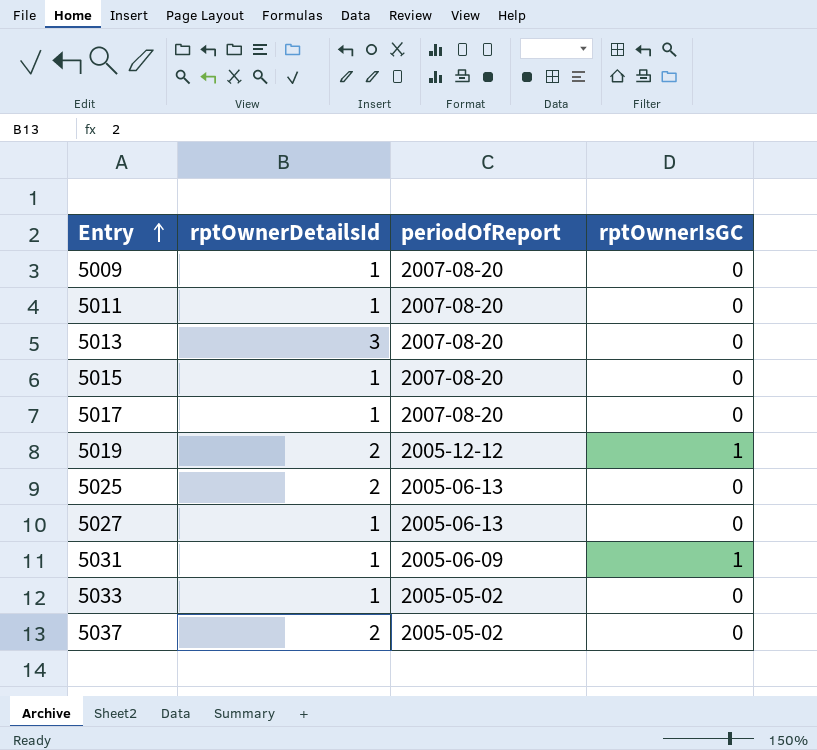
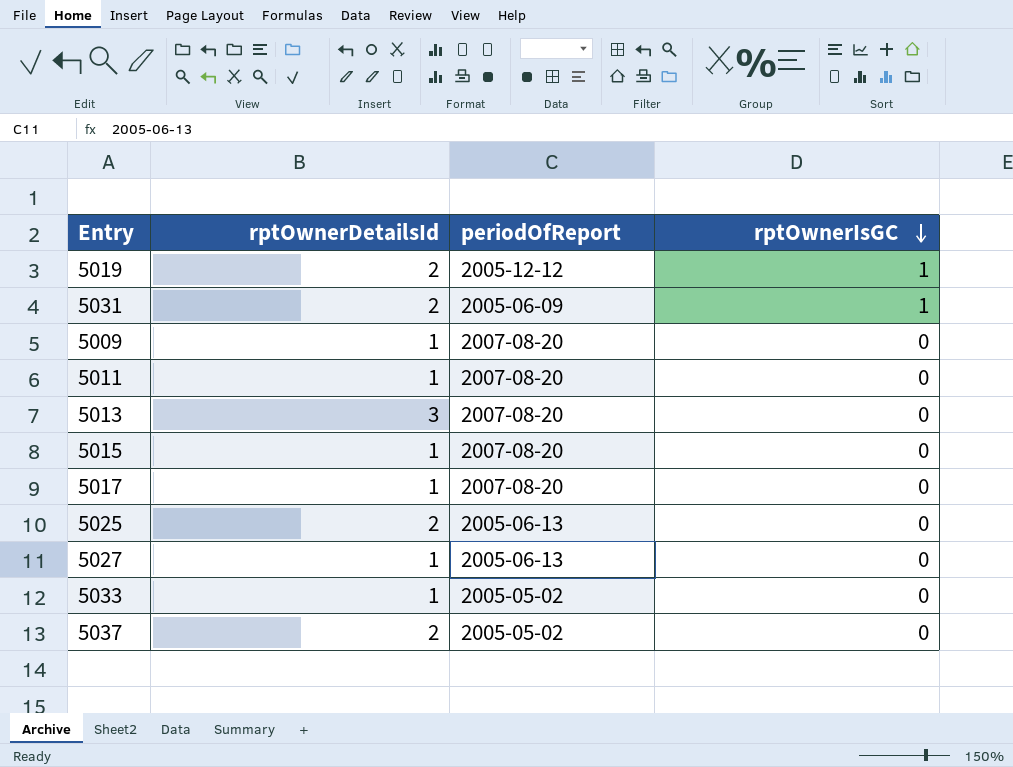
row order: Entry ascending -> rptOwnerIsGC descending
5031 | rptOwnerDetailsId: 1 -> 2

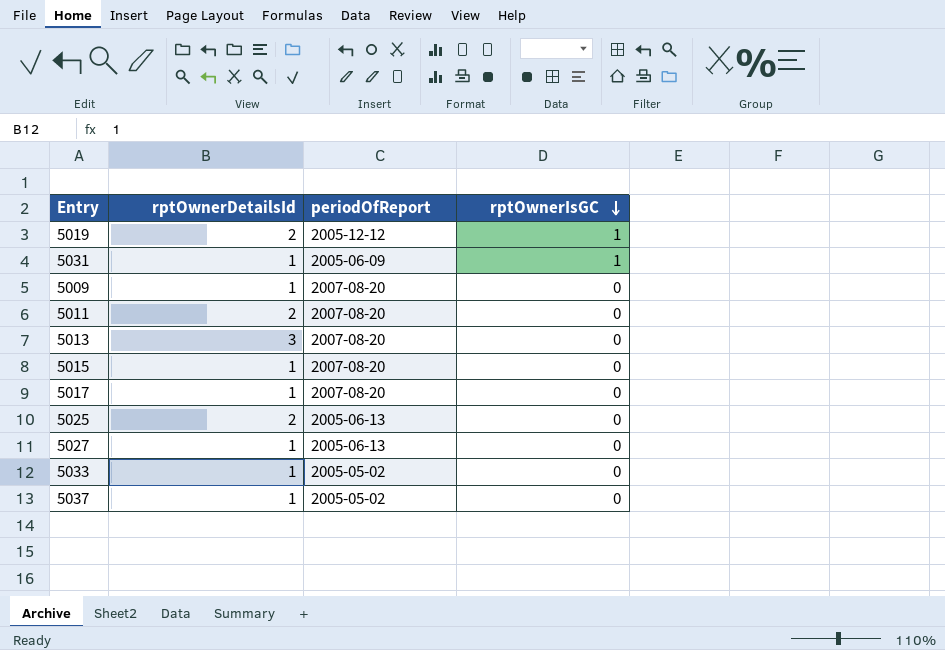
5031 | rptOwnerDetailsId: 2 -> 1
5011 | rptOwnerDetailsId: 1 -> 2
5037 | rptOwnerDetailsId: 2 -> 1

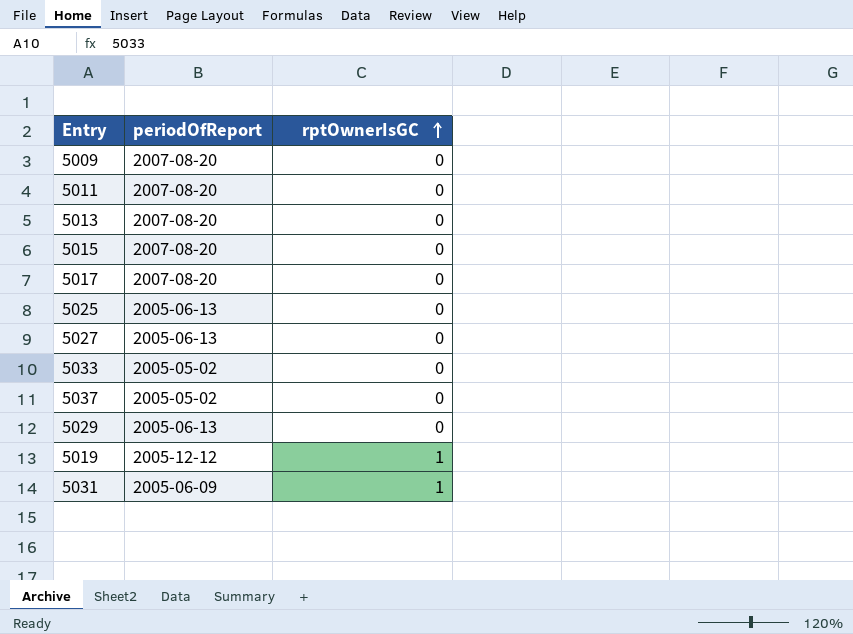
row order: rptOwnerIsGC descending -> rptOwnerIsGC ascending
column rptOwnerDetailsId | position: 2 -> none
row 5029: none -> 2005-06-13 | 0

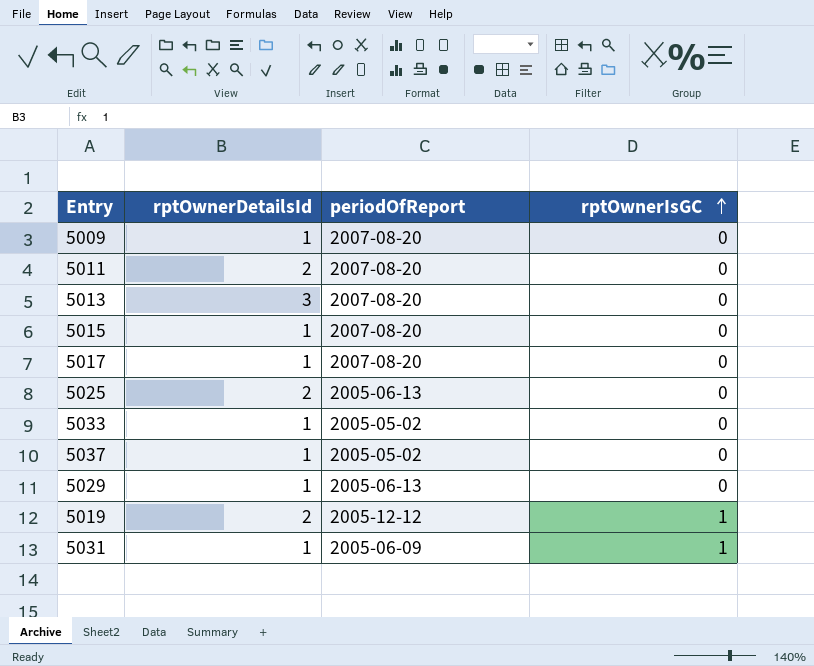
column rptOwnerDetailsId | position: none -> 2
row 5027: 2005-06-13 | 0 -> none

